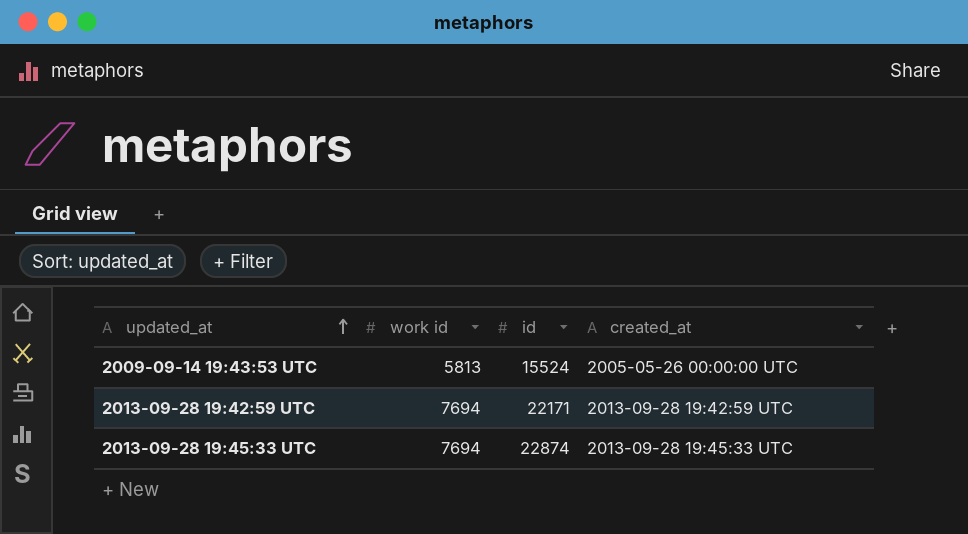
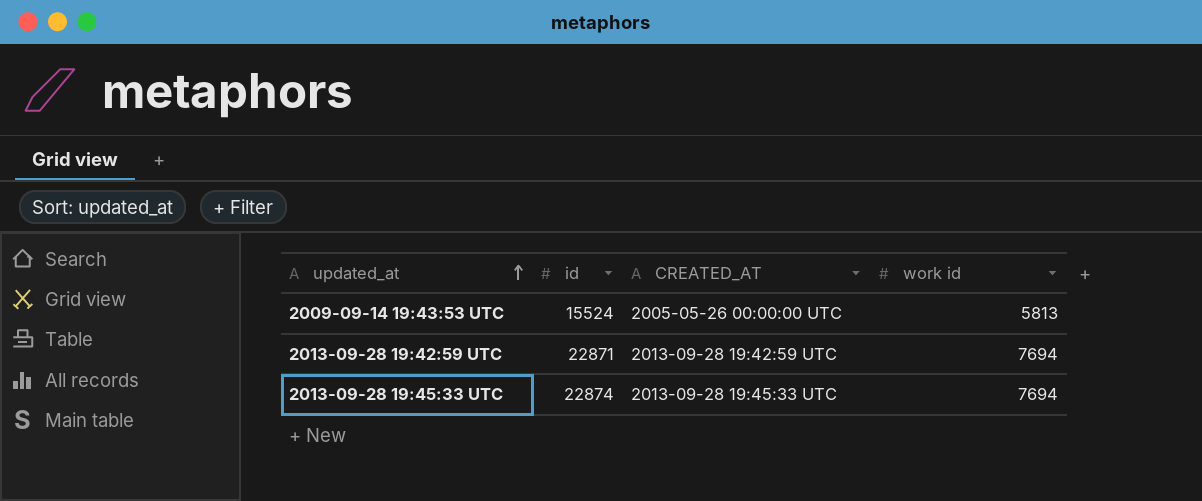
column name: created_at -> CREATED_AT
column work id | position: 2 -> 4
2013-09-28 19:42:59 UTC | id: 22171 -> 22871

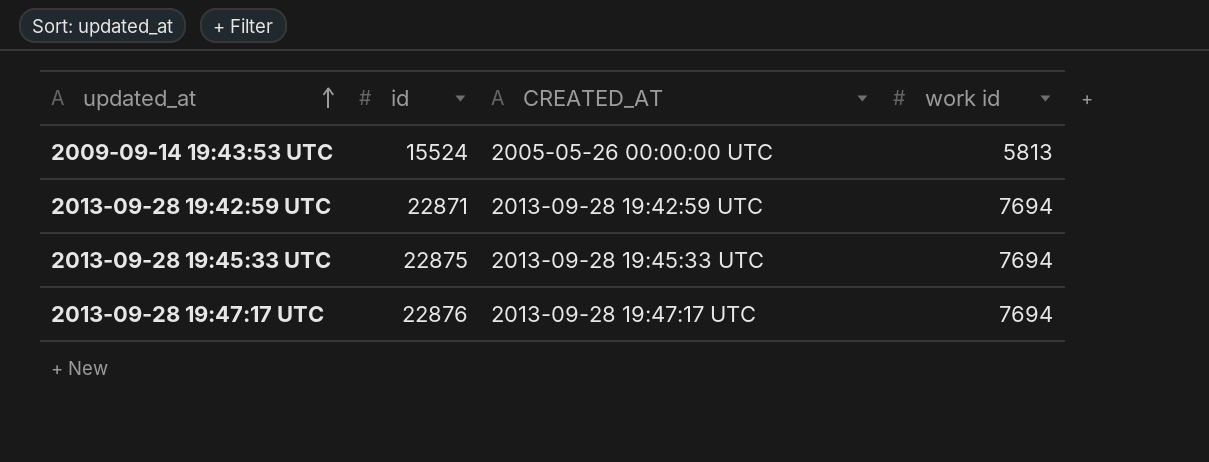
2013-09-28 19:45:33 UTC | id: 22874 -> 22875
row 2013-09-28 19:47:17 UTC: none -> 22876 | 2013-09-28 19:47:17 UTC | 7694

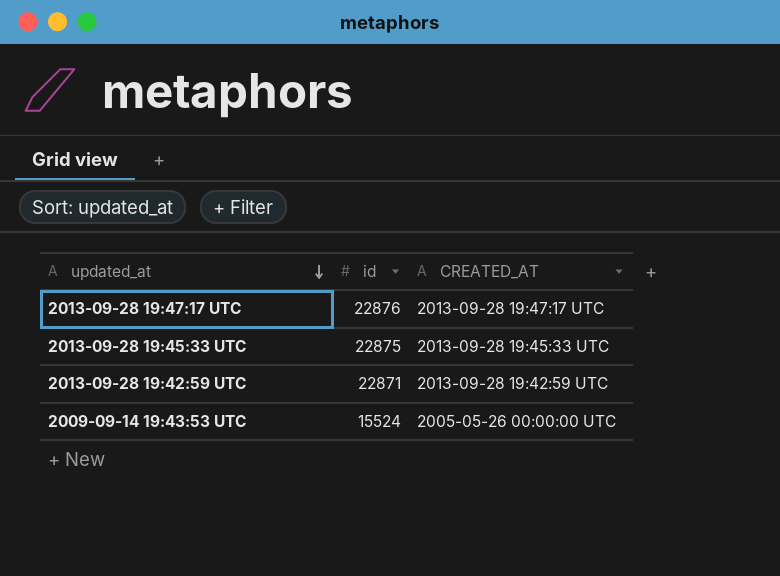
row order: updated_at ascending -> updated_at descending
column work id | position: 4 -> none

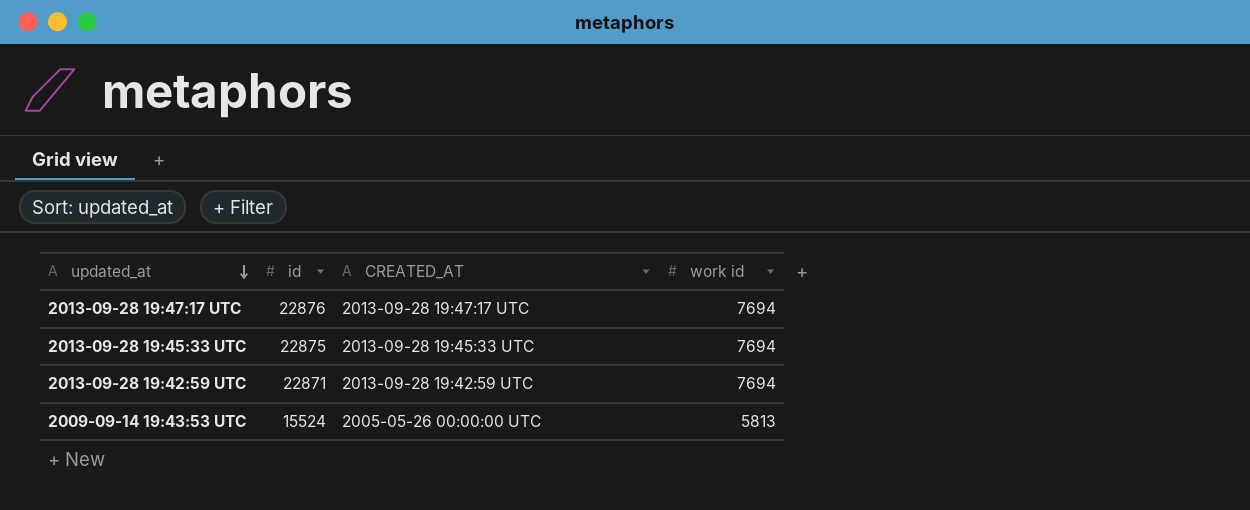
column work id | position: none -> 4

